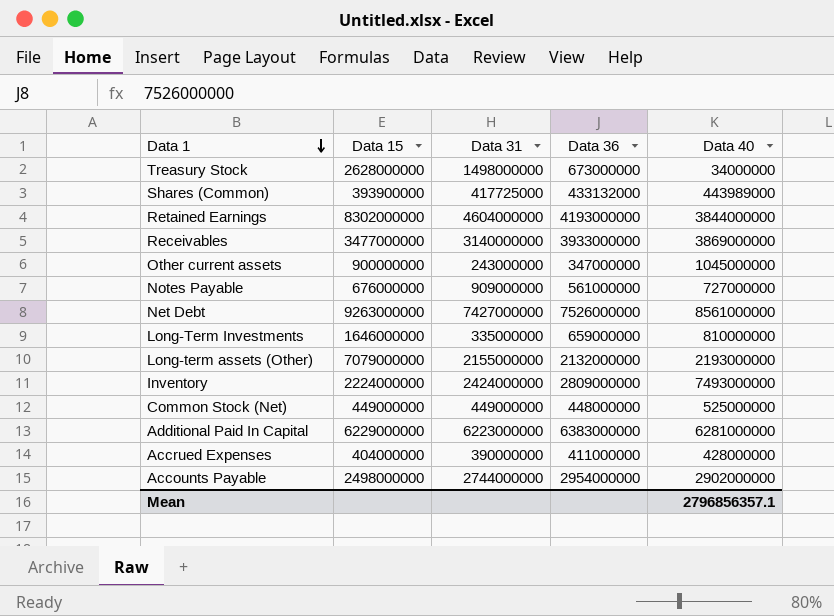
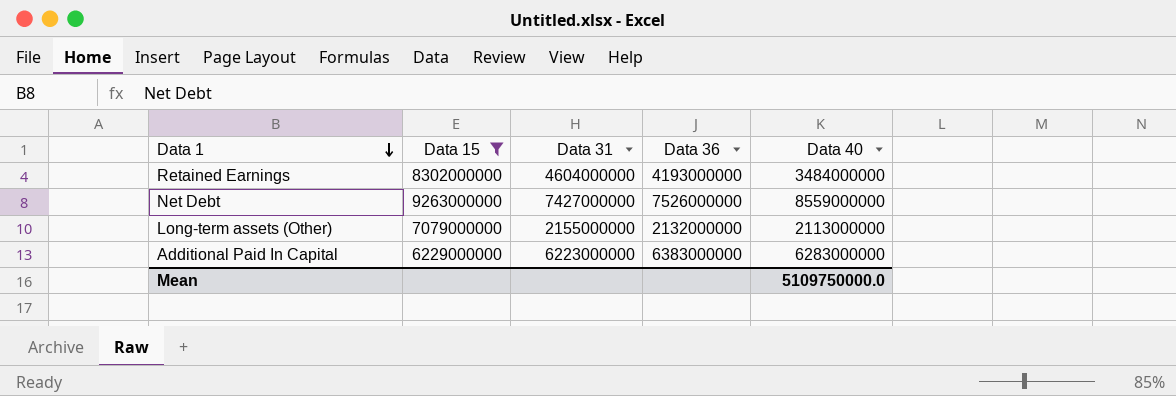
filter: none -> Data 15 >= 6229000000
Retained Earnings | Data 40: 3844000000 -> 3484000000
Net Debt | Data 40: 8561000000 -> 8559000000
Long-term assets (Other) | Data 40: 2193000000 -> 2113000000
Additional Paid In Capital | Data 40: 6281000000 -> 6283000000
Mean | Data 40: 2796856357.1 -> 5109750000.0

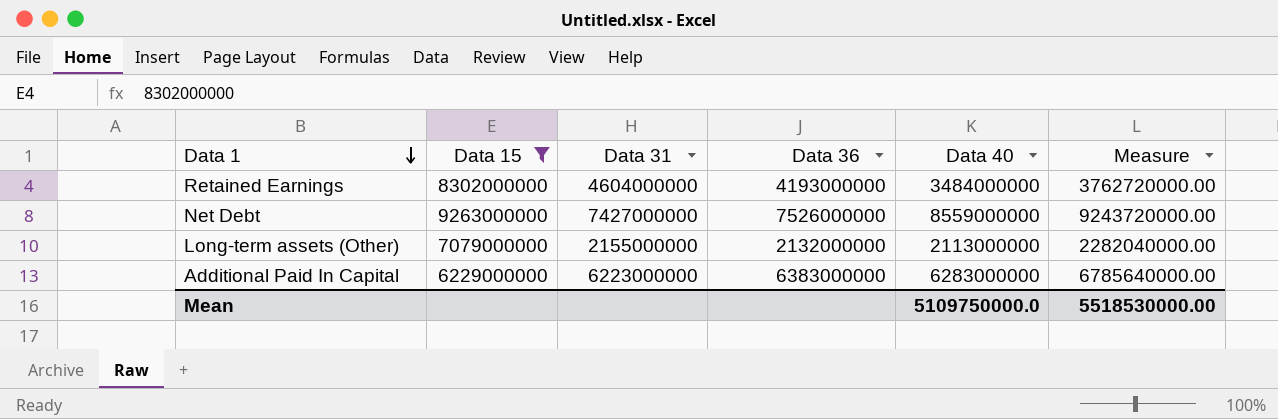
column Measure | formula: none -> [Data 40] * 1.08

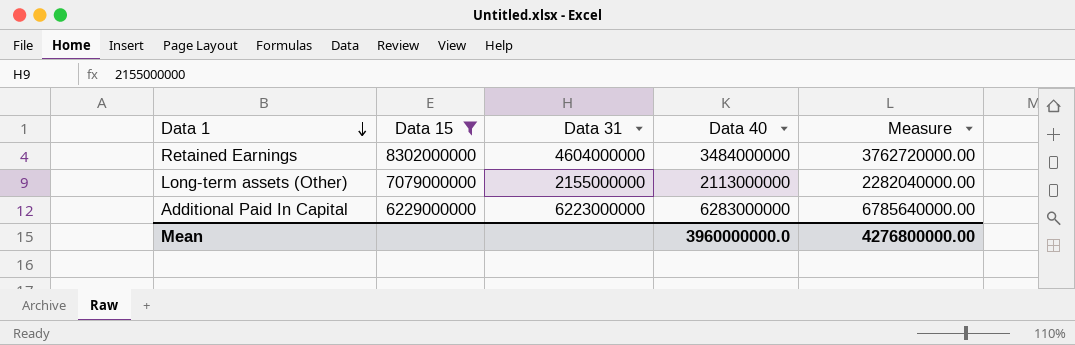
column Data 36 | position: 4 -> none
row Net Debt: 9263000000 | 7427000000 | 7526000000 | 8559000000 | 9243720000.00 -> none
Mean | Data 40: 5109750000.0 -> 3960000000.0
Mean | Measure: 5518530000.00 -> 4276800000.00

